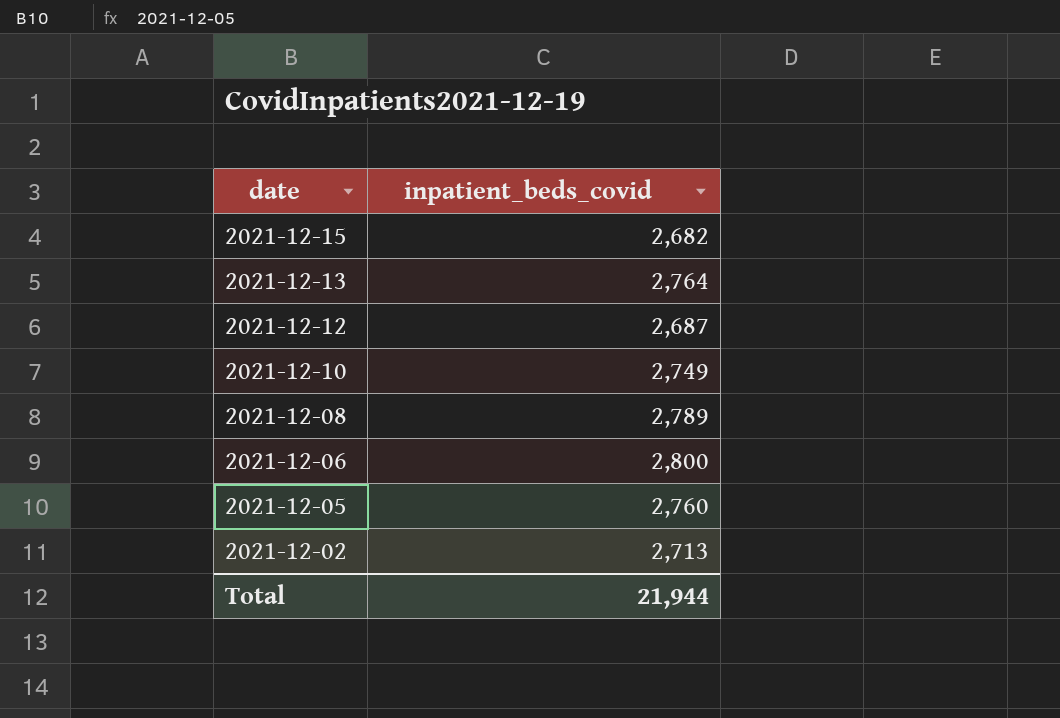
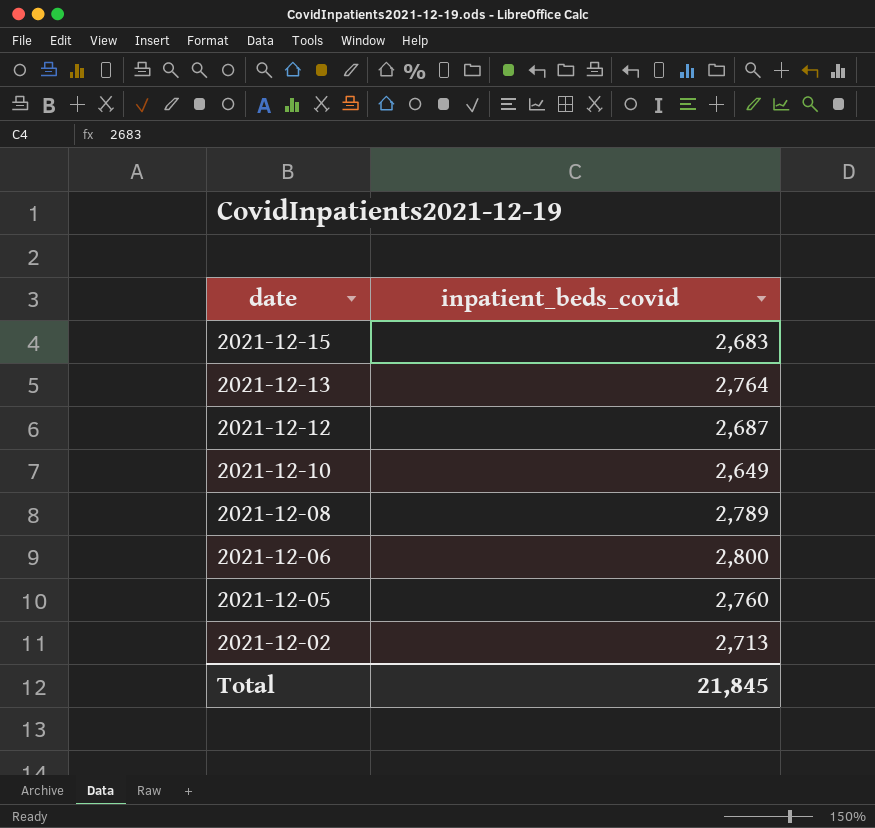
2021-12-15 | inpatient_beds_covid: 2,682 -> 2,683
2021-12-10 | inpatient_beds_covid: 2,749 -> 2,649
Total | inpatient_beds_covid: 21,944 -> 21,845

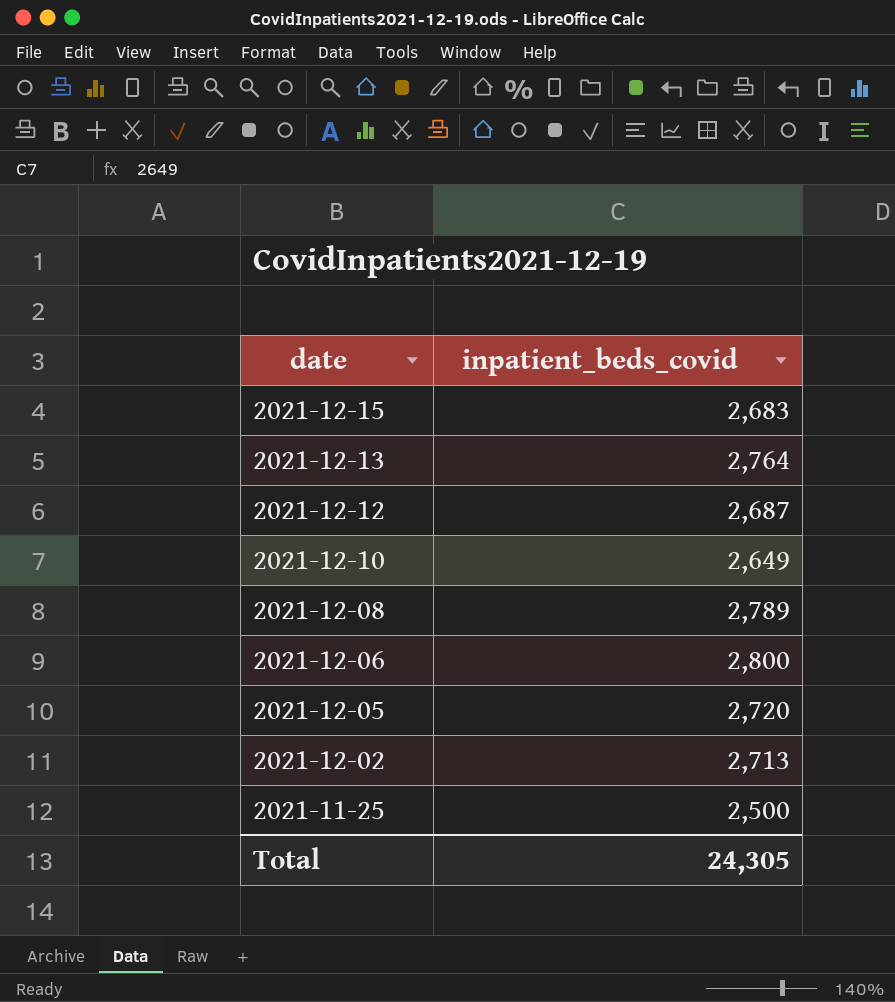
2021-12-05 | inpatient_beds_covid: 2,760 -> 2,720
row 2021-11-25: none -> 2,500
Total | inpatient_beds_covid: 21,845 -> 24,305

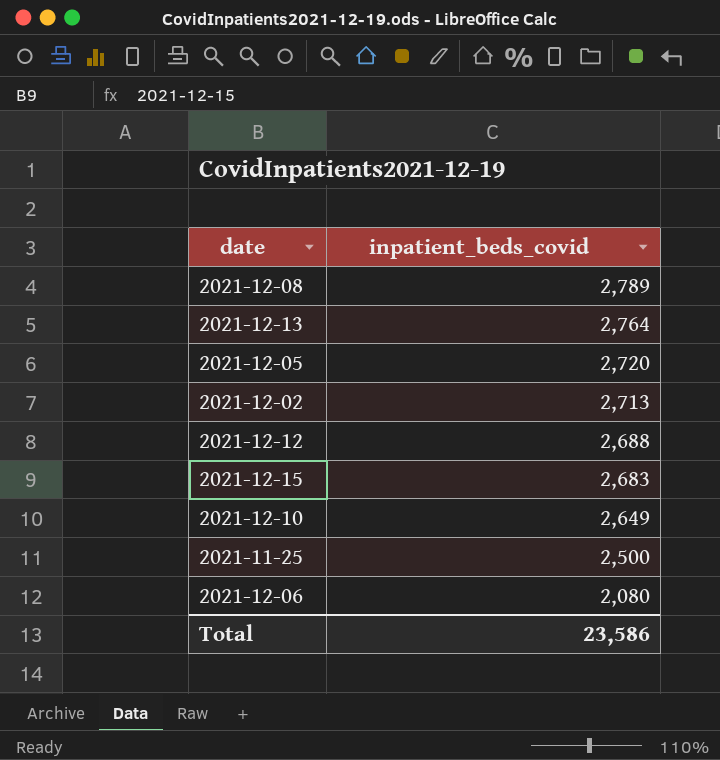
row order: date descending -> inpatient_beds_covid descending
2021-12-12 | inpatient_beds_covid: 2,687 -> 2,688
2021-12-06 | inpatient_beds_covid: 2,800 -> 2,080
Total | inpatient_beds_covid: 24,305 -> 23,586

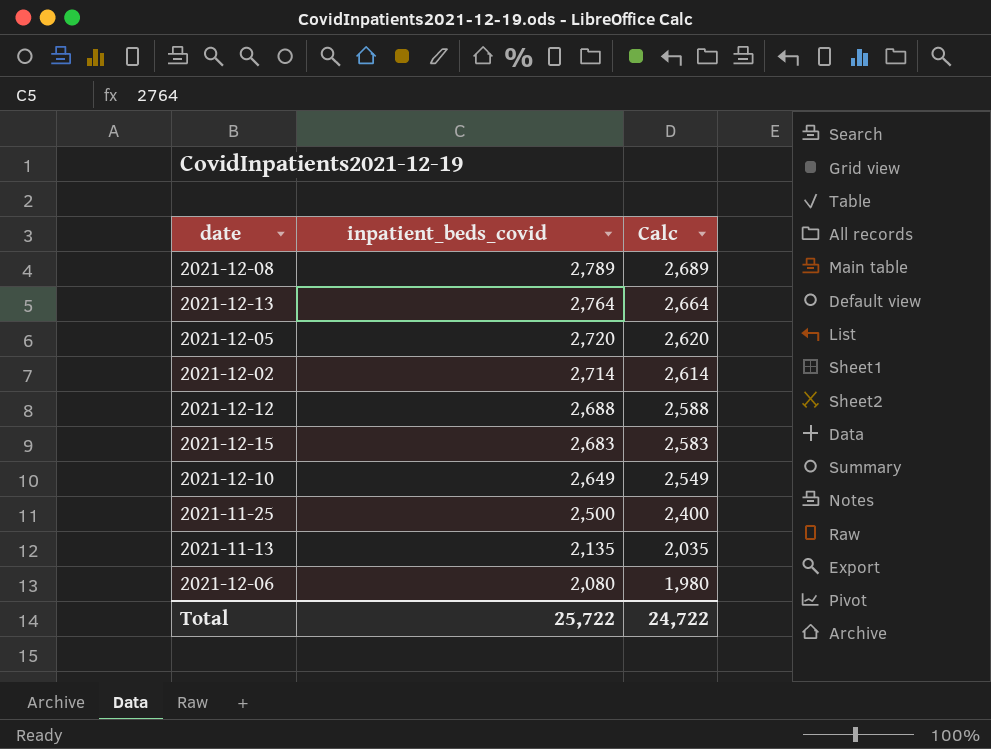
column Calc | formula: none -> [inpatient_beds_covid] - 100
2021-12-02 | inpatient_beds_covid: 2,713 -> 2,714
row 2021-11-13: none -> 2,135 | 2,035
Total | inpatient_beds_covid: 23,586 -> 25,722

